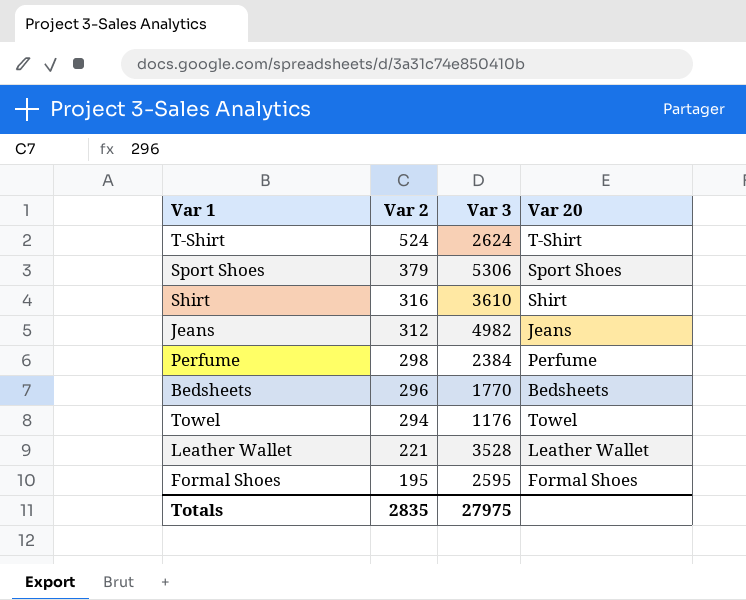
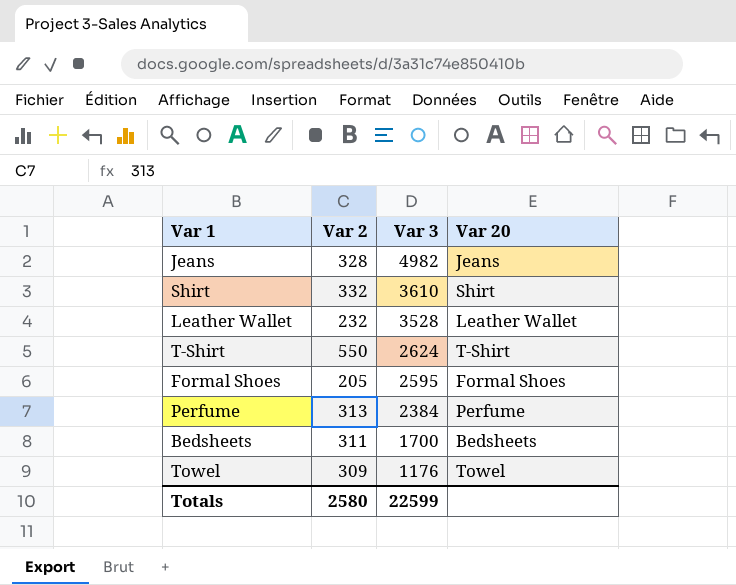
row order: Var 2 descending -> Var 3 descending
row Sport Shoes: 379 | 5306 | Sport Shoes -> none
Jeans | Var 2: 312 -> 328
Shirt | Var 2: 316 -> 332
Leather Wallet | Var 2: 221 -> 232
T-Shirt | Var 2: 524 -> 550
Formal Shoes | Var 2: 195 -> 205
Perfume | Var 2: 298 -> 313
Bedsheets | Var 2: 296 -> 311
Bedsheets | Var 3: 1770 -> 1700
Towel | Var 2: 294 -> 309
Totals | Var 2: 2835 -> 2580
Totals | Var 3: 27975 -> 22599

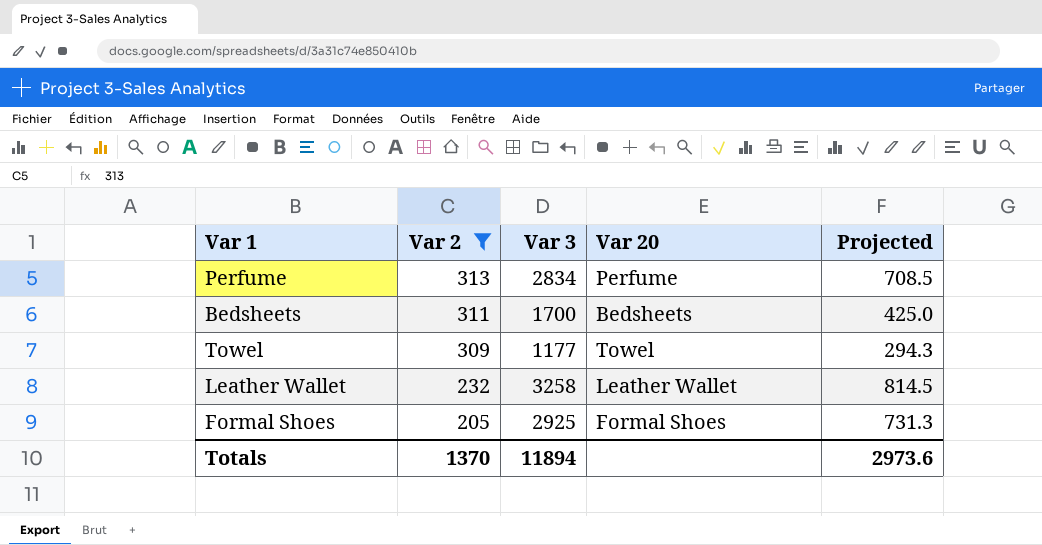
filter: none -> Var 2 <= 313
row order: Var 3 descending -> Var 2 descending
column Projected | formula: none -> [Var 3] * 0.25
Perfume | Var 3: 2384 -> 2834
Towel | Var 3: 1176 -> 1177
Leather Wallet | Var 3: 3528 -> 3258
Formal Shoes | Var 3: 2595 -> 2925
Totals | Var 2: 2580 -> 1370
Totals | Var 3: 22599 -> 11894

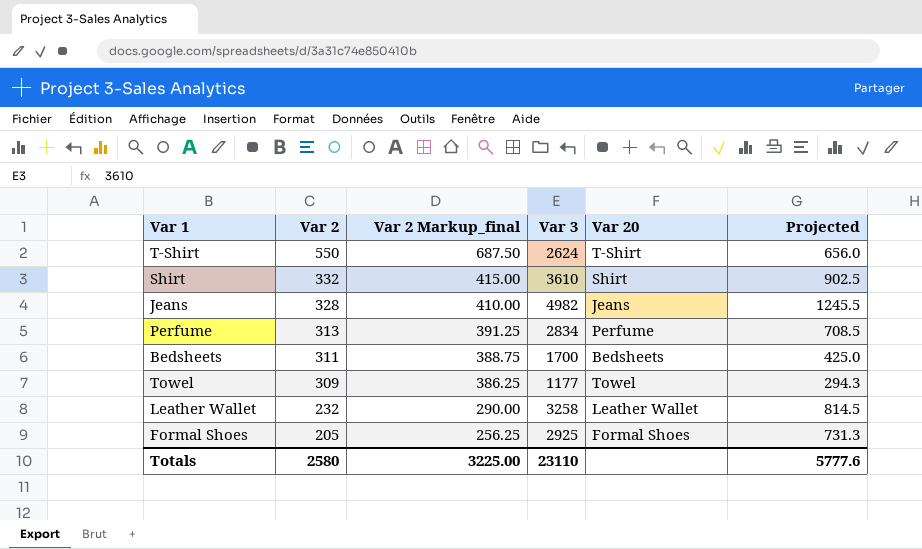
filter: Var 2 <= 313 -> none
column Var 2 Markup_final | formula: none -> [Var 2] * 1.25
Totals | Var 2: 1370 -> 2580
Totals | Var 3: 11894 -> 23110
Totals | Projected: 2973.6 -> 5777.6

